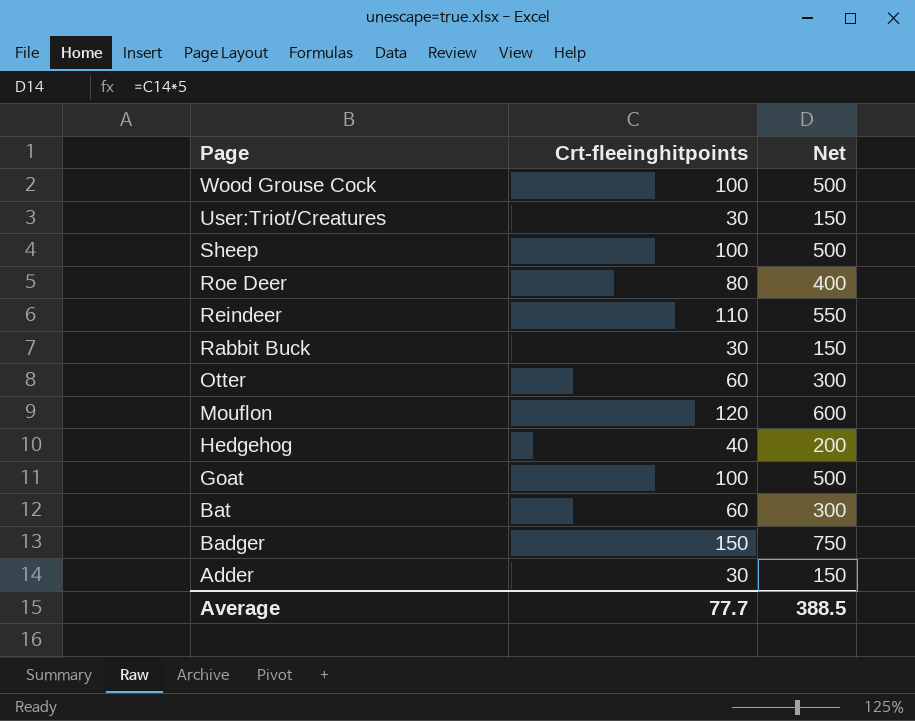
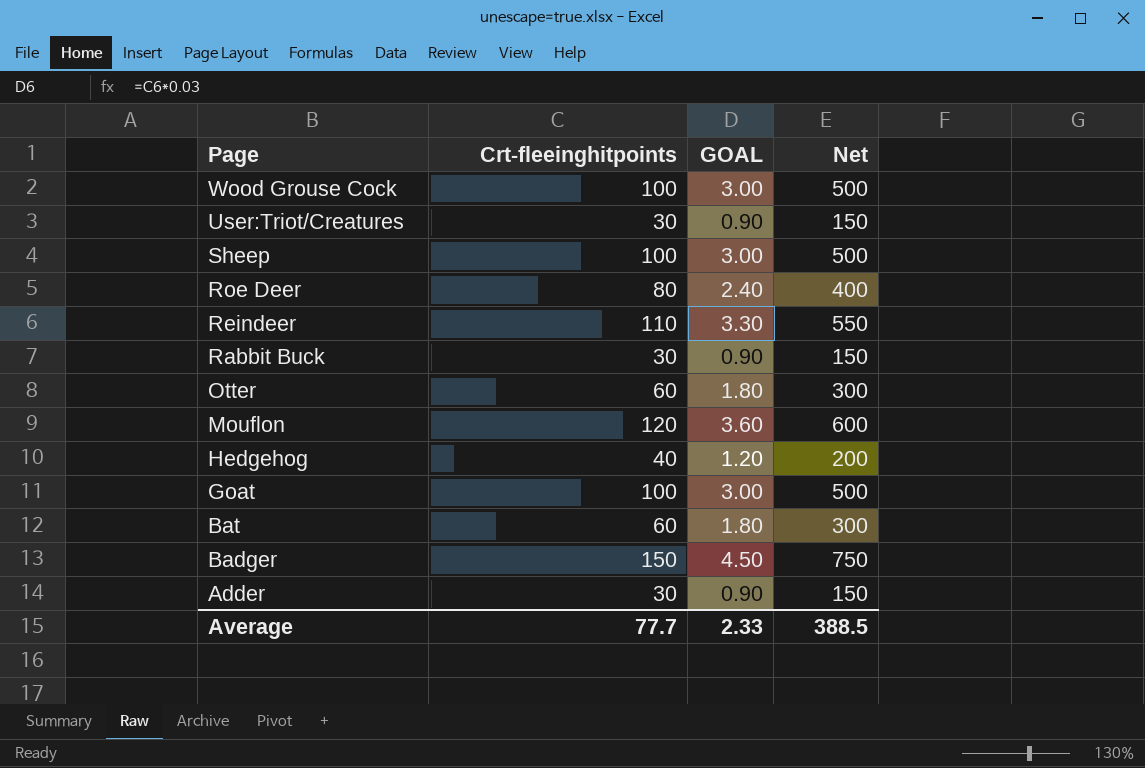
column GOAL | formula: none -> [Crt-fleeinghitpoints] * 0.03

